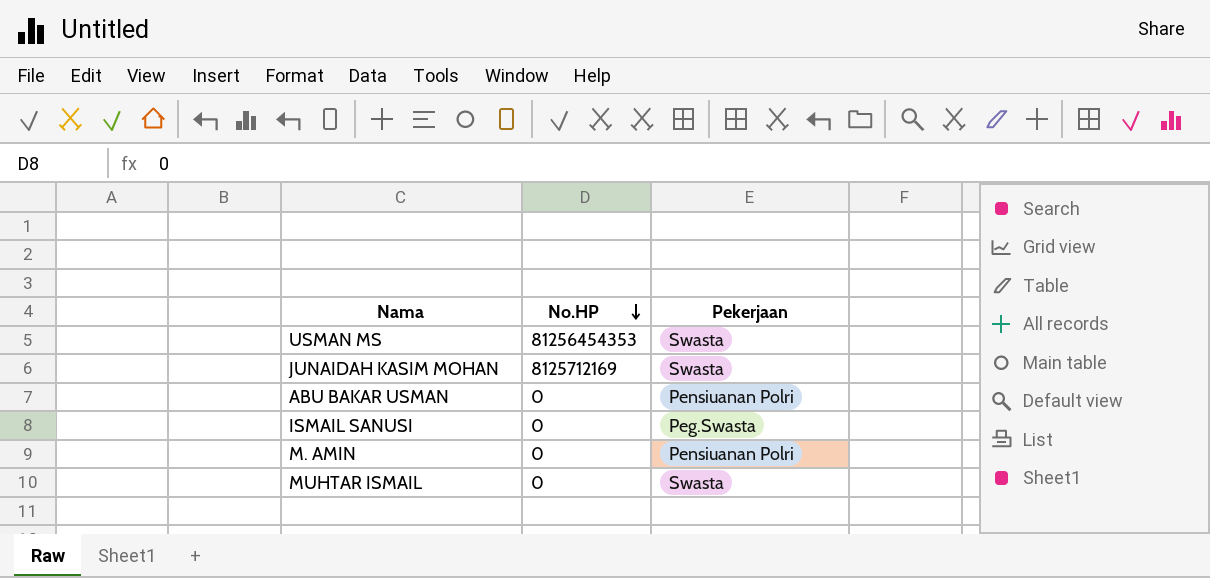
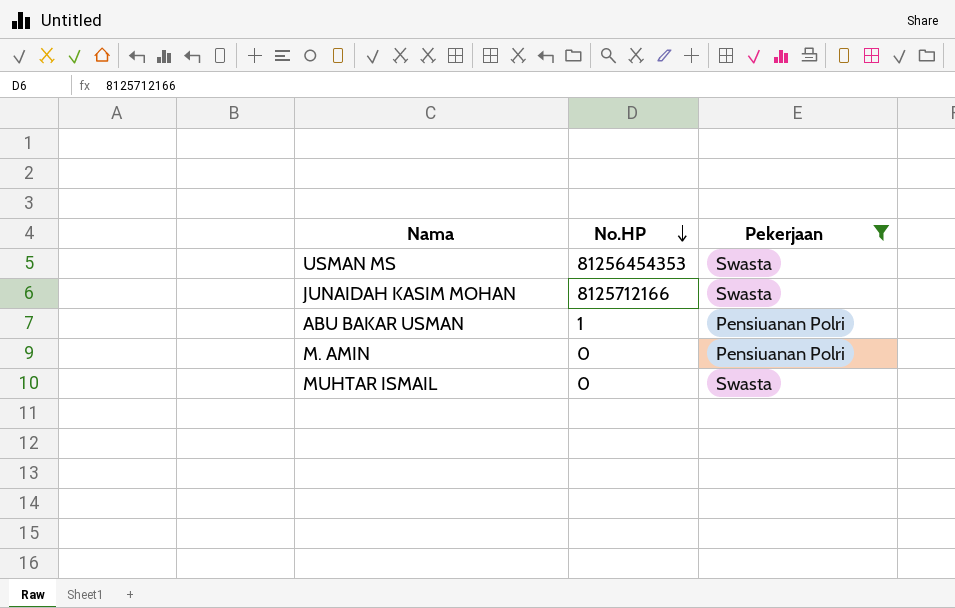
filter: none -> Pekerjaan != Peg.Swasta
JUNAIDAH KASIM MOHAN | No.HP: 8125712169 -> 8125712166
ABU BAKAR USMAN | No.HP: 0 -> 1

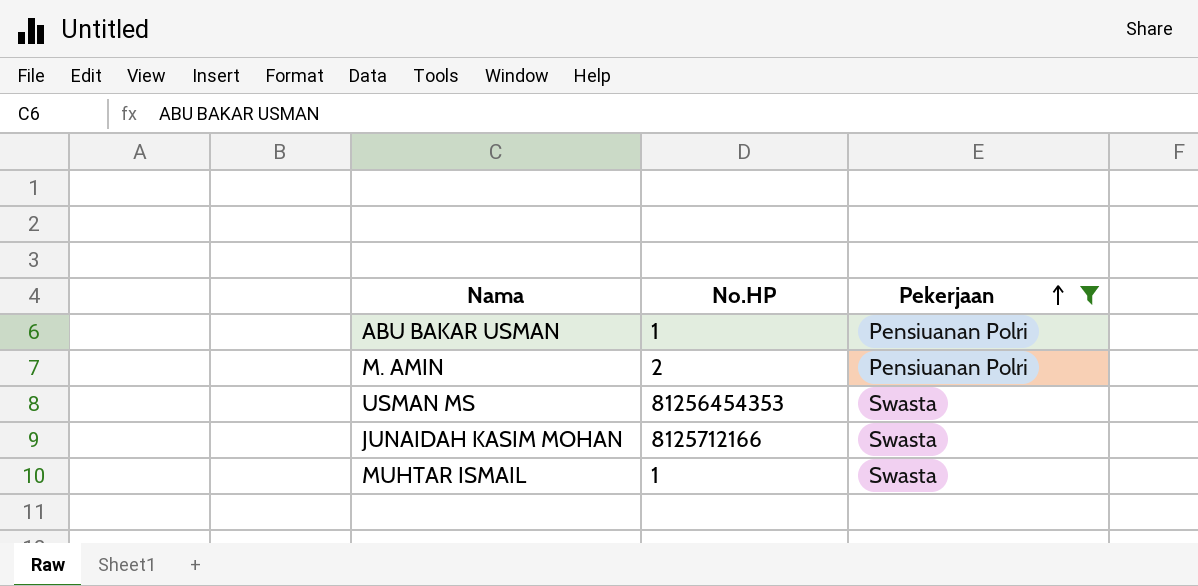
row order: No.HP descending -> Pekerjaan ascending
M. AMIN | No.HP: 0 -> 2
MUHTAR ISMAIL | No.HP: 0 -> 1

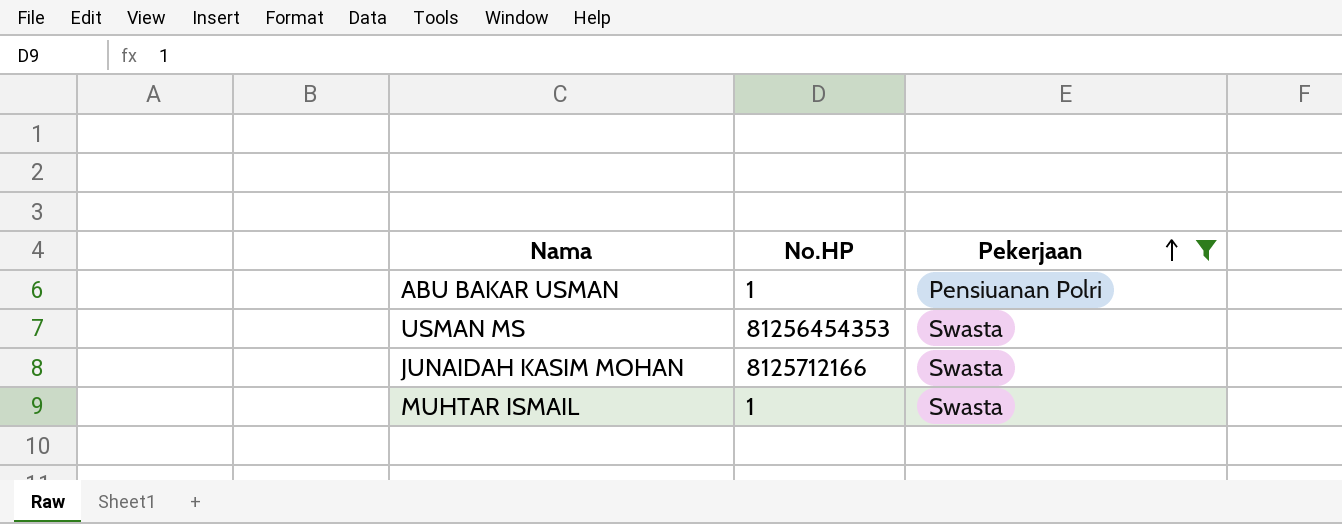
row M. AMIN: 2 | Pensiuanan Polri -> none

